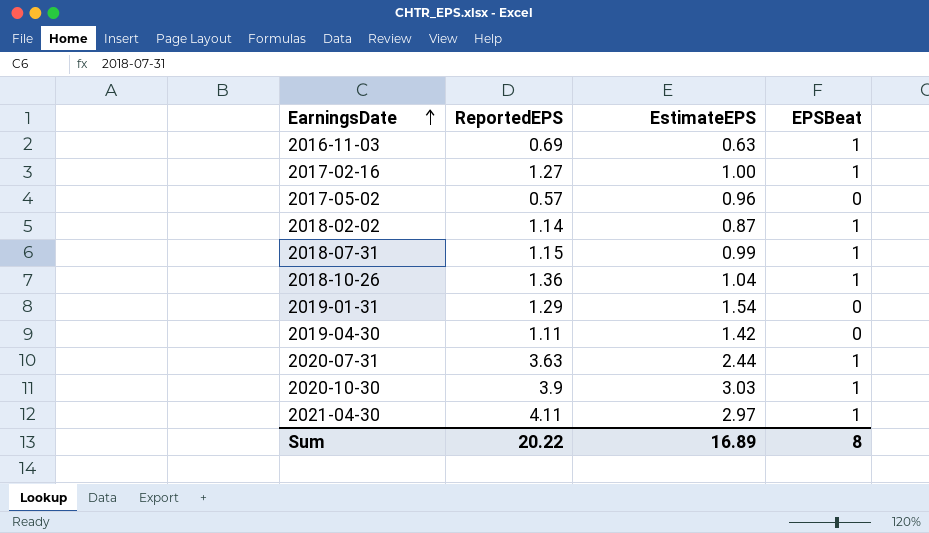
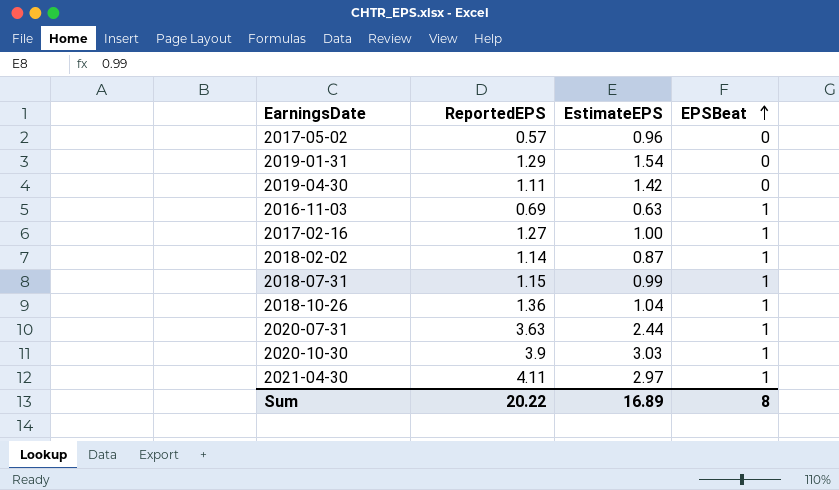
row order: EarningsDate ascending -> EPSBeat ascending

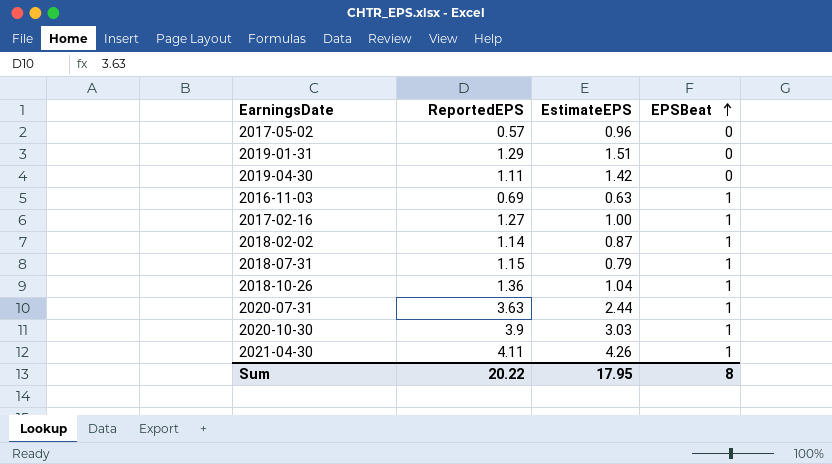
2019-01-31 | EstimateEPS: 1.54 -> 1.51
2018-07-31 | EstimateEPS: 0.99 -> 0.79
2021-04-30 | EstimateEPS: 2.97 -> 4.26
Sum | EstimateEPS: 16.89 -> 17.95

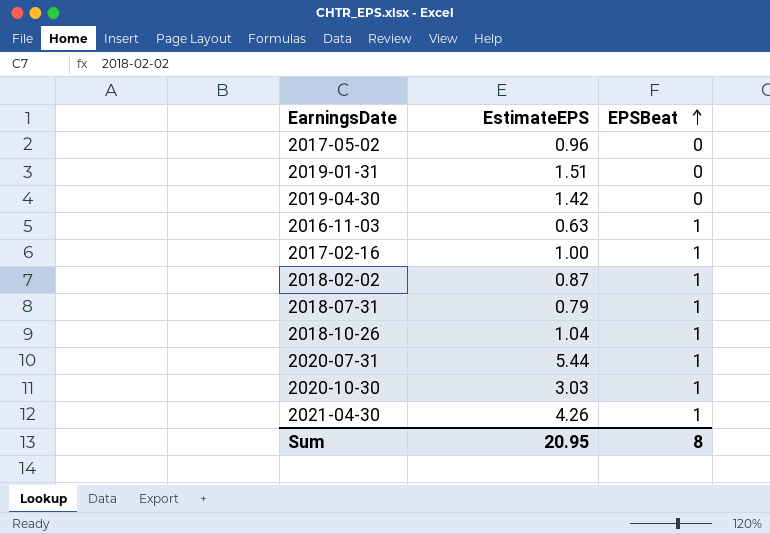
column ReportedEPS | position: 2 -> none
2020-07-31 | EstimateEPS: 2.44 -> 5.44
Sum | EstimateEPS: 17.95 -> 20.95

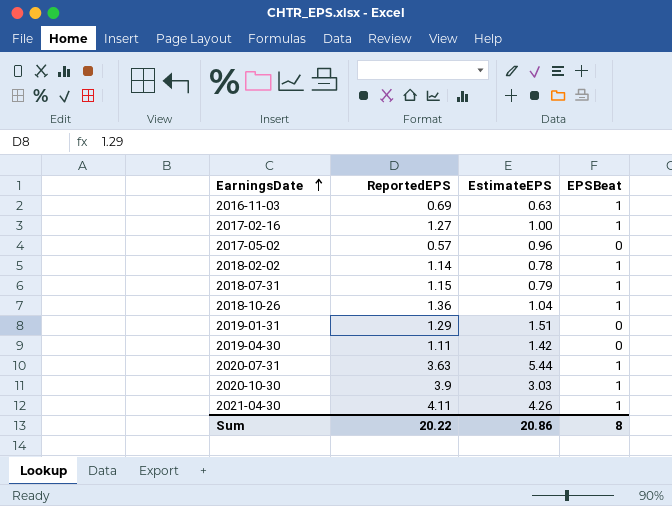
row order: EPSBeat ascending -> EarningsDate ascending
column ReportedEPS | position: none -> 2
2018-02-02 | EstimateEPS: 0.87 -> 0.78
Sum | EstimateEPS: 20.95 -> 20.86

